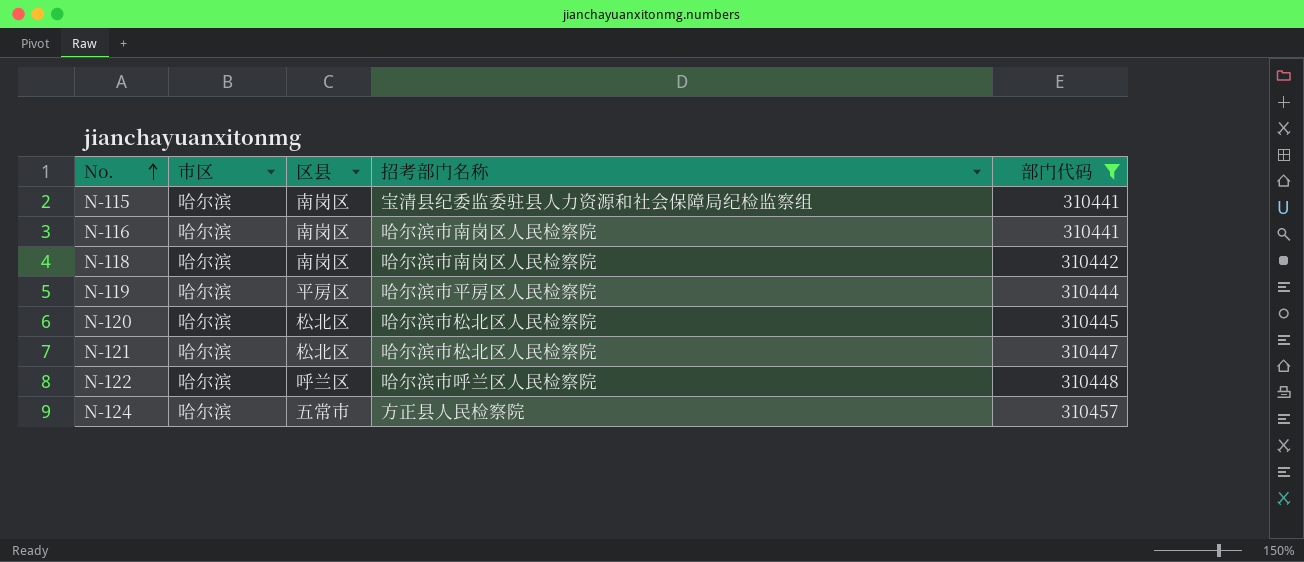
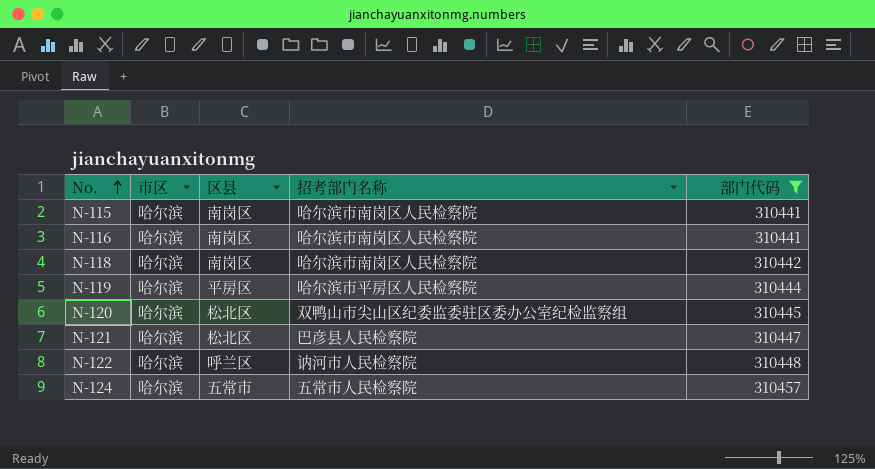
N-115 | 招考部门名称: 宝清县纪委监委驻县人力资源和社会保障局纪检监察组 -> 哈尔滨市南岗区人民检察院
N-120 | 招考部门名称: 哈尔滨市松北区人民检察院 -> 双鸭山市尖山区纪委监委驻区委办公室纪检监察组
N-121 | 招考部门名称: 哈尔滨市松北区人民检察院 -> 巴彦县人民检察院
N-122 | 招考部门名称: 哈尔滨市呼兰区人民检察院 -> 讷河市人民检察院
N-124 | 招考部门名称: 方正县人民检察院 -> 五常市人民检察院

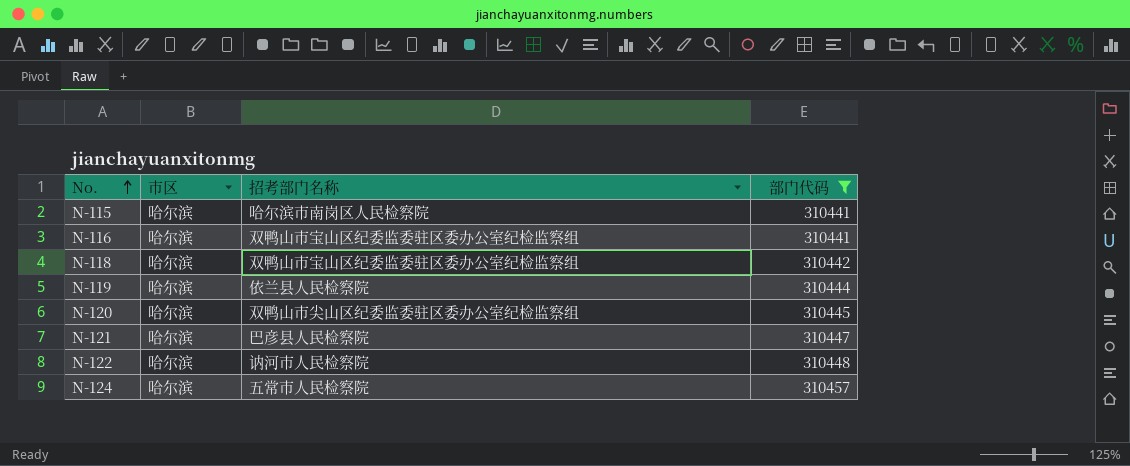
column 区县 | position: 3 -> none
N-116 | 招考部门名称: 哈尔滨市南岗区人民检察院 -> 双鸭山市宝山区纪委监委驻区委办公室纪检监察组
N-118 | 招考部门名称: 哈尔滨市南岗区人民检察院 -> 双鸭山市宝山区纪委监委驻区委办公室纪检监察组
N-119 | 招考部门名称: 哈尔滨市平房区人民检察院 -> 依兰县人民检察院

